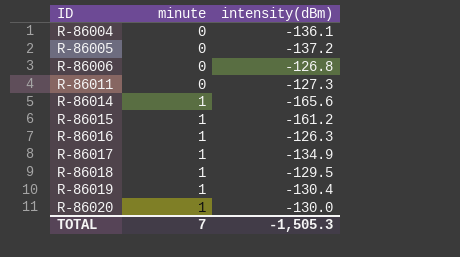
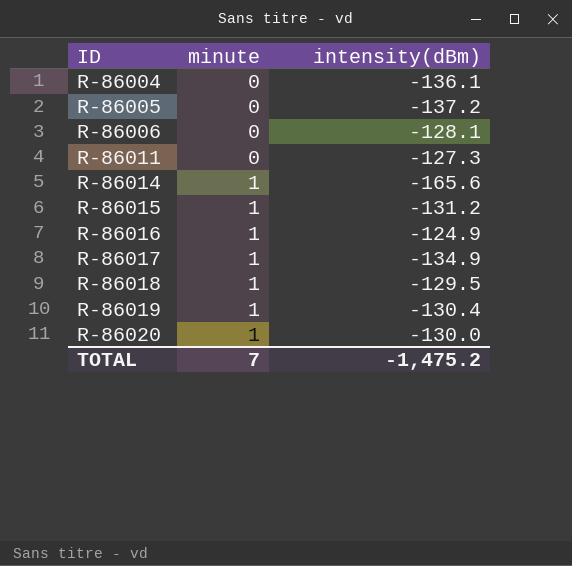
R-86006 | intensity(dBm): -126.8 -> -128.1
R-86015 | intensity(dBm): -161.2 -> -131.2
R-86016 | intensity(dBm): -126.3 -> -124.9
TOTAL | intensity(dBm): -1,505.3 -> -1,475.2

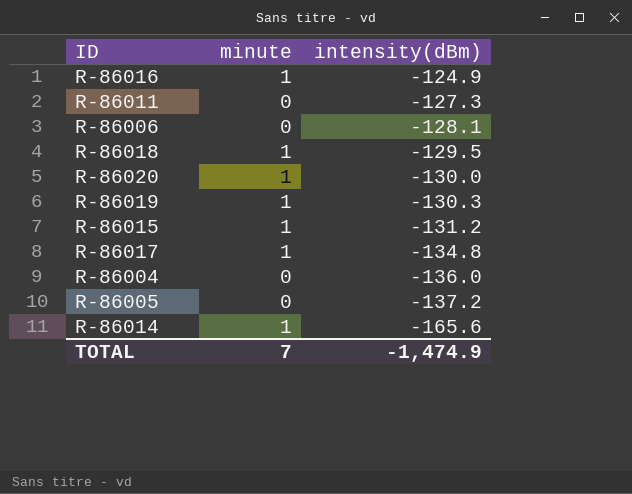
row order: ID ascending -> intensity(dBm) descending
R-86019 | intensity(dBm): -130.4 -> -130.3
R-86017 | intensity(dBm): -134.9 -> -134.8
R-86004 | intensity(dBm): -136.1 -> -136.0
TOTAL | intensity(dBm): -1,475.2 -> -1,474.9

